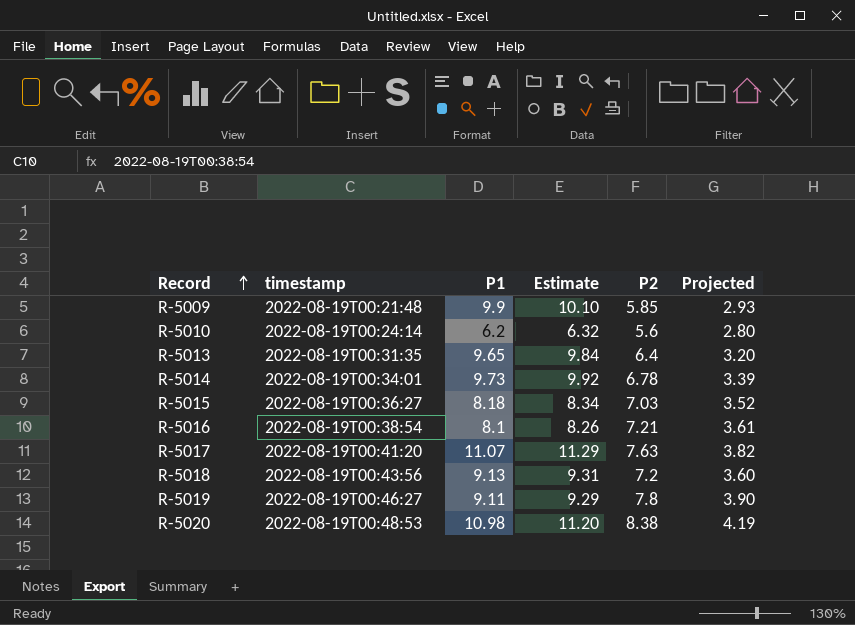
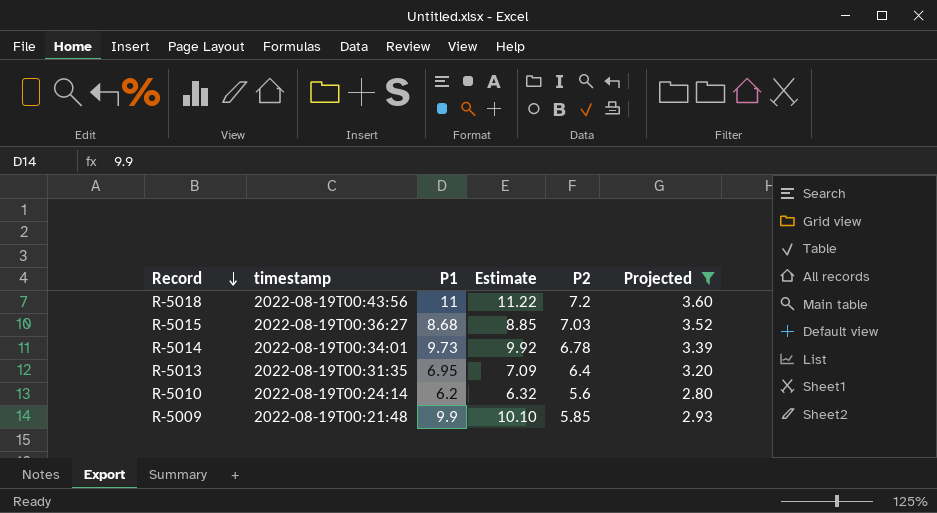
filter: none -> Projected <= 3.60
row order: Record ascending -> Record descending
R-5018 | P1: 9.13 -> 11
R-5018 | Estimate: 9.31 -> 11.22
R-5015 | P1: 8.18 -> 8.68
R-5015 | Estimate: 8.34 -> 8.85
R-5013 | P1: 9.65 -> 6.95
R-5013 | Estimate: 9.84 -> 7.09

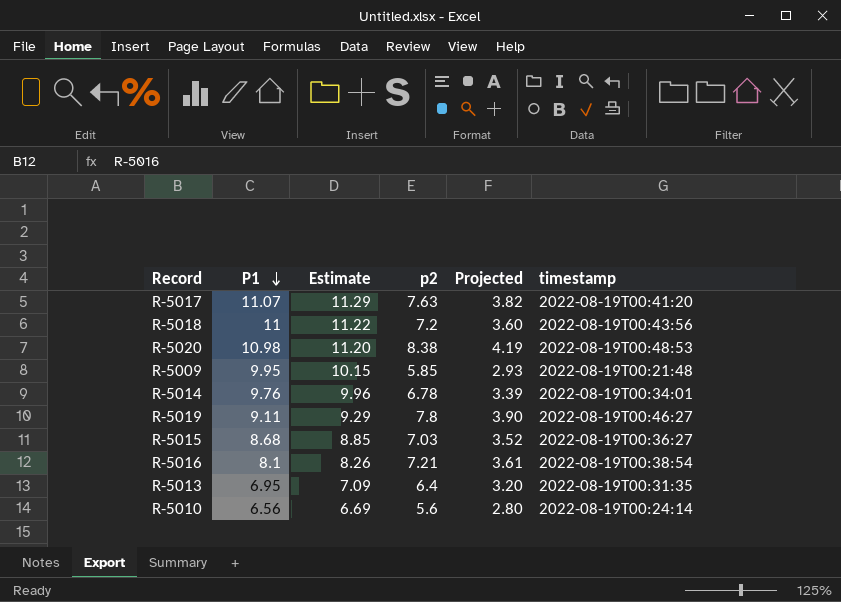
filter: Projected <= 3.60 -> none
row order: Record descending -> P1 descending
column name: P2 -> p2
column timestamp | position: 2 -> 6
R-5009 | P1: 9.9 -> 9.95
R-5009 | Estimate: 10.10 -> 10.15
R-5014 | P1: 9.73 -> 9.76
R-5014 | Estimate: 9.92 -> 9.96
R-5010 | P1: 6.2 -> 6.56
R-5010 | Estimate: 6.32 -> 6.69

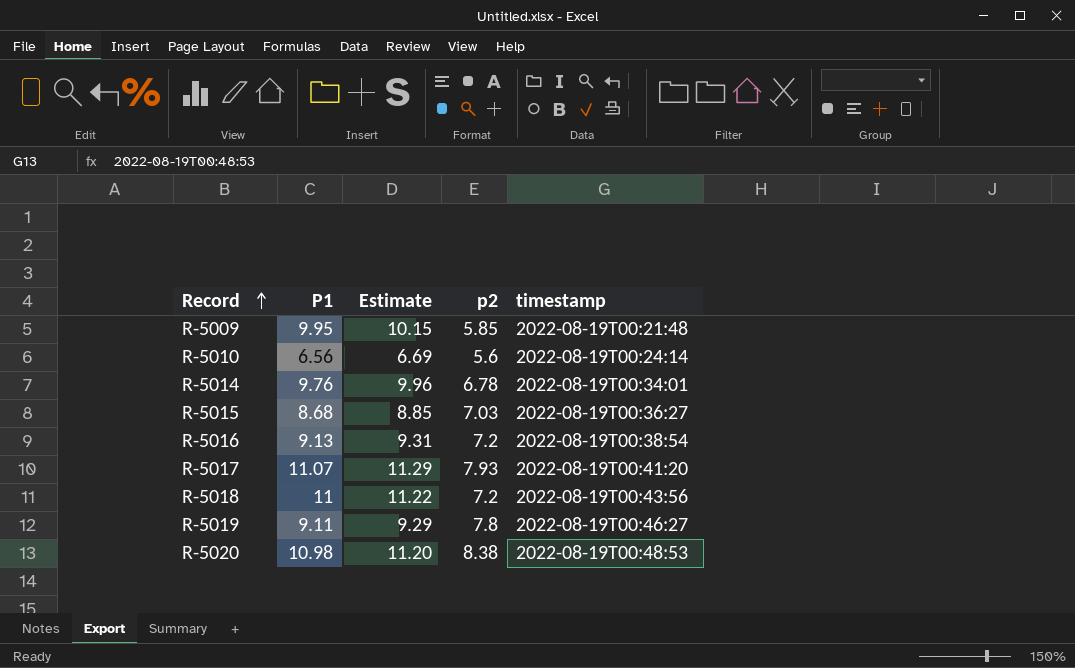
row order: P1 descending -> Record ascending
column Projected | formula: [p2] * 0.5 -> none
row R-5013: 6.95 | 7.09 | 6.4 | 3.20 | 2022-08-19T00:31:35 -> none
R-5016 | P1: 8.1 -> 9.13
R-5016 | Estimate: 8.26 -> 9.31
R-5016 | p2: 7.21 -> 7.2
R-5017 | p2: 7.63 -> 7.93

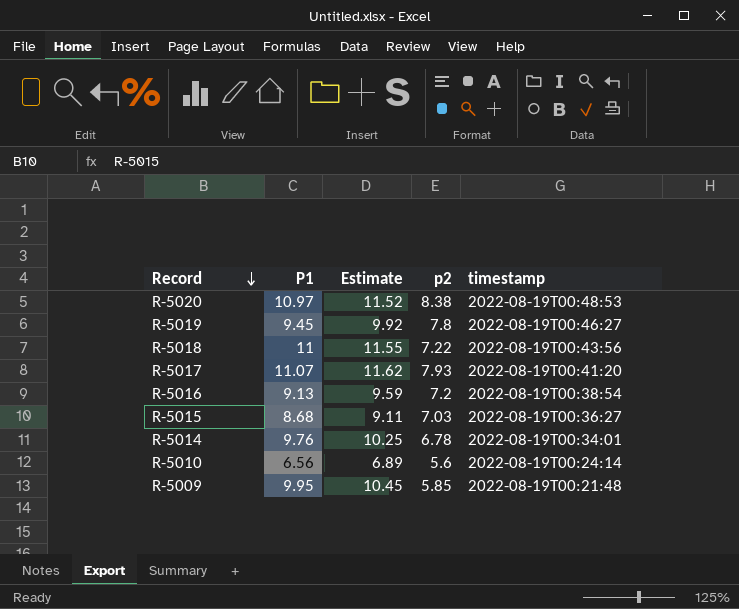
row order: Record ascending -> Record descending
column Estimate | formula: [P1] * 1.02 -> [P1] * 1.05
R-5020 | P1: 10.98 -> 10.97
R-5019 | P1: 9.11 -> 9.45
R-5018 | p2: 7.2 -> 7.22

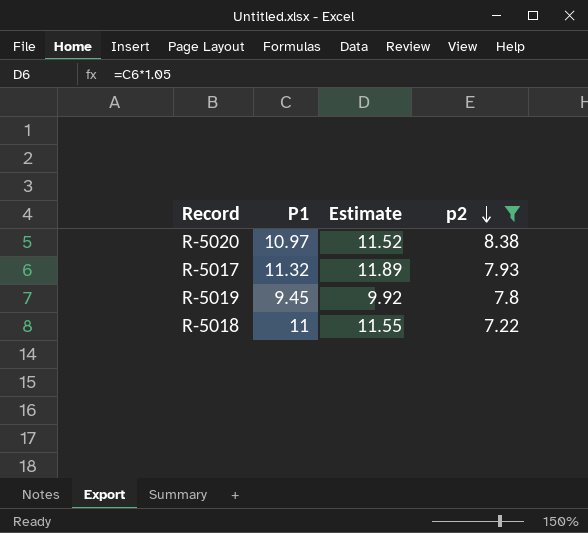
filter: none -> p2 >= 7.22
row order: Record descending -> p2 descending
column timestamp | position: 5 -> none
R-5017 | P1: 11.07 -> 11.32
R-5017 | Estimate: 11.62 -> 11.89

